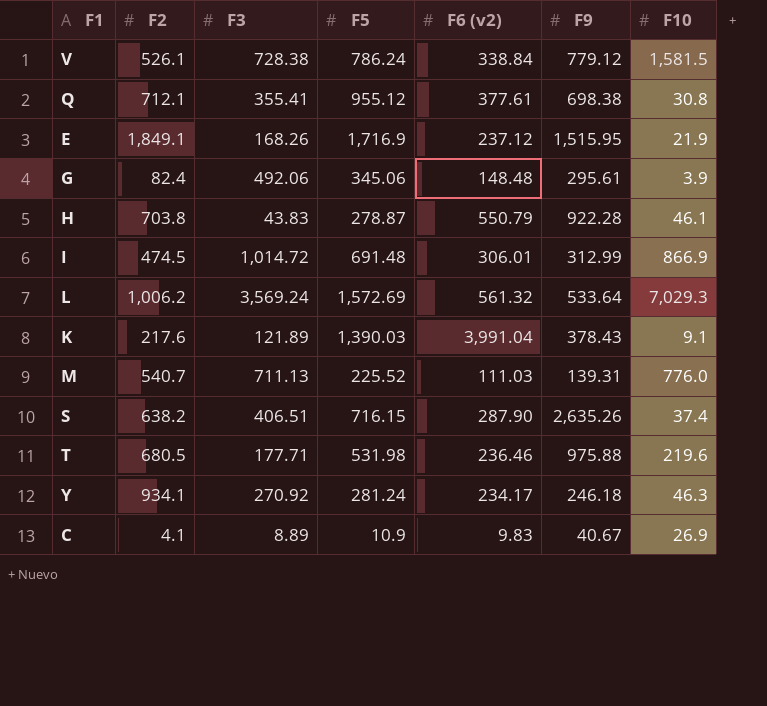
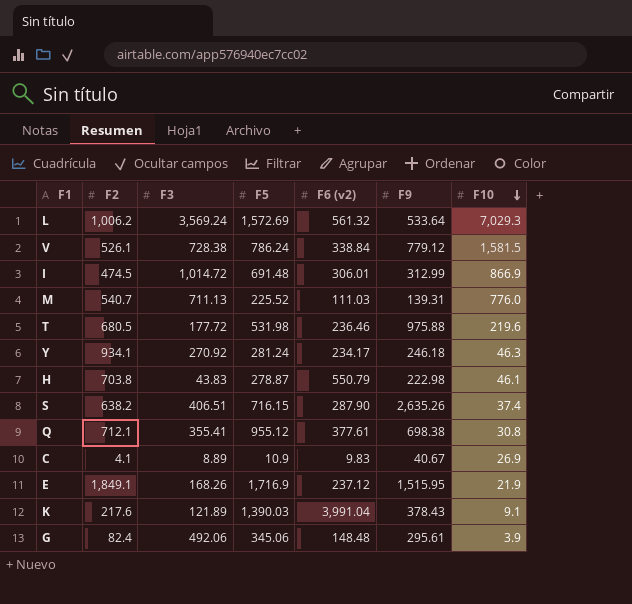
row order: none -> F10 descending
T | F3: 177.71 -> 177.72
H | F9: 922.28 -> 222.98

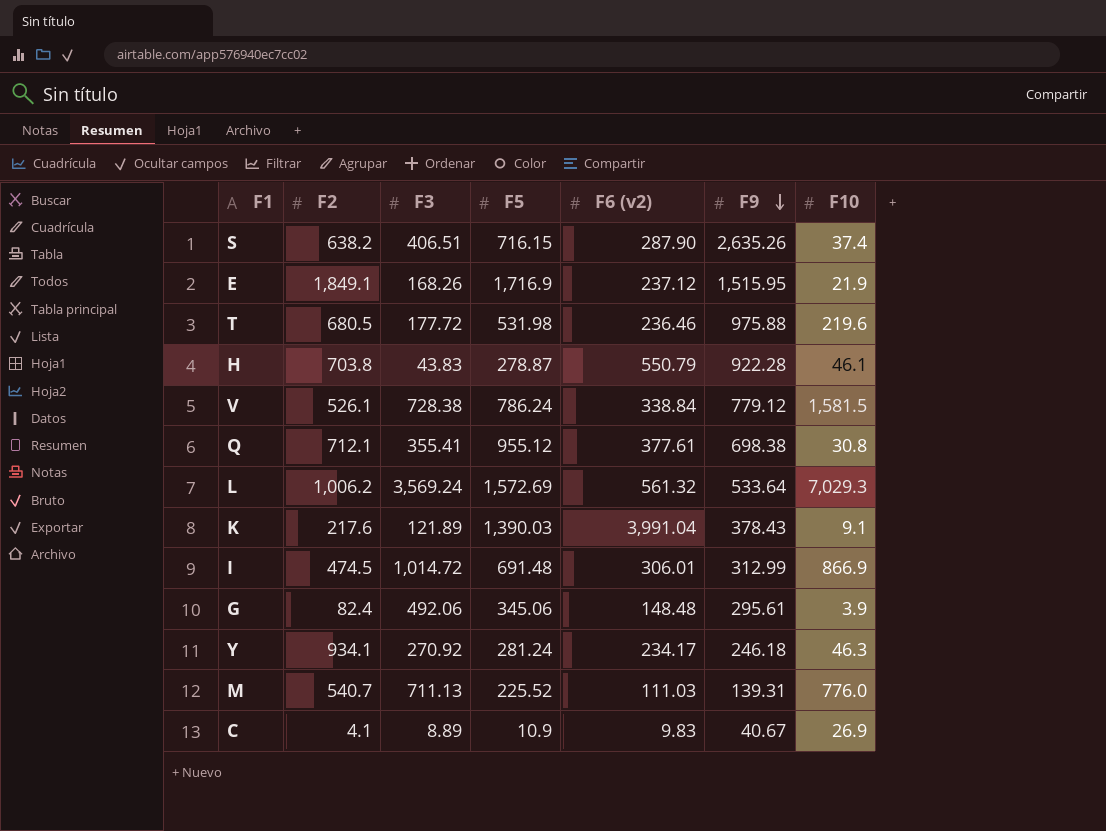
row order: F10 descending -> F9 descending
H | F9: 222.98 -> 922.28

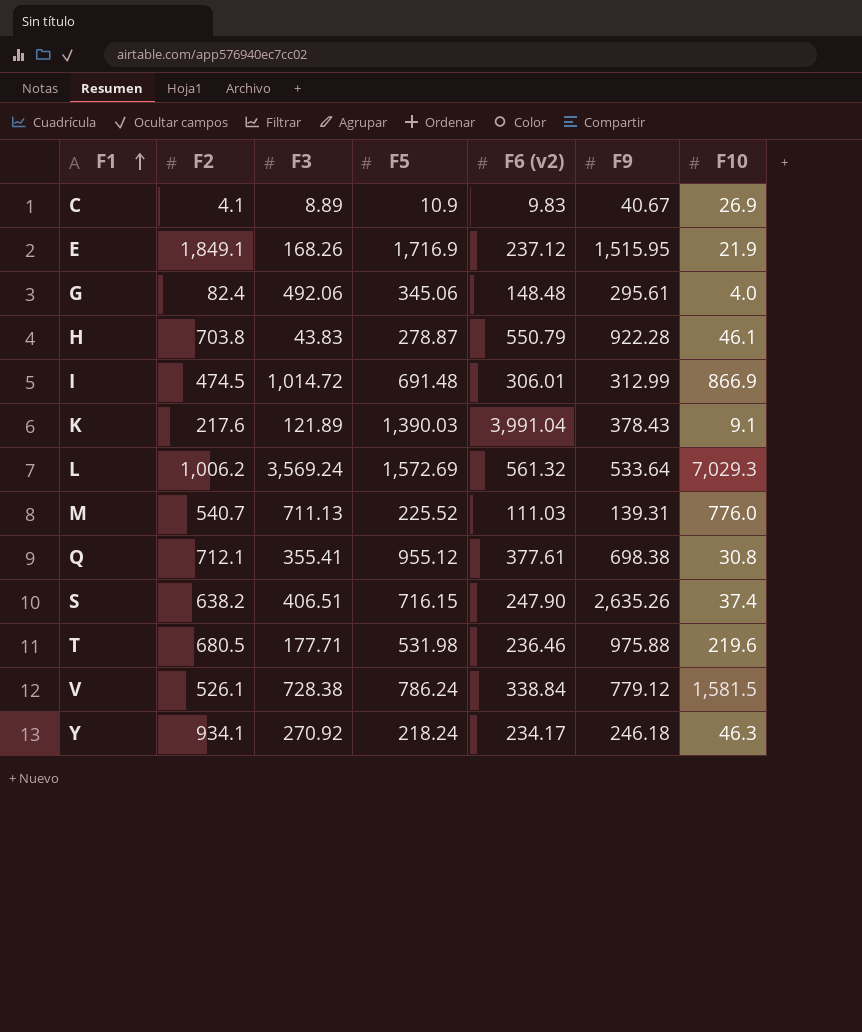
row order: F9 descending -> F1 ascending
G | F10: 3.9 -> 4.0
S | F6 (v2): 287.90 -> 247.90
T | F3: 177.72 -> 177.71
Y | F5: 281.24 -> 218.24

